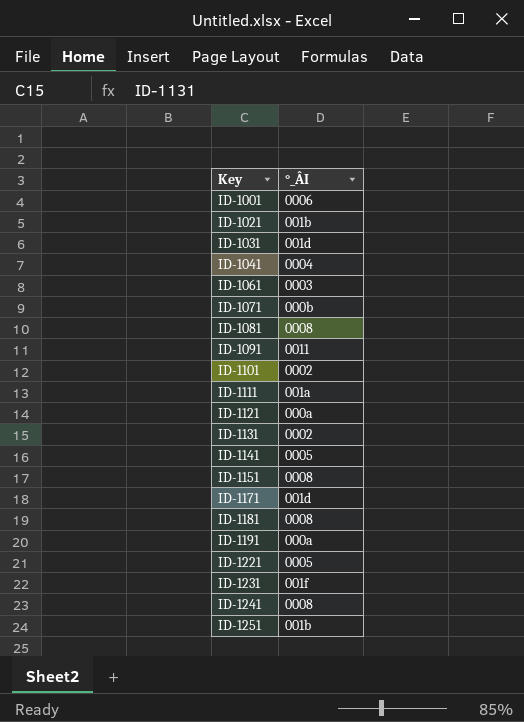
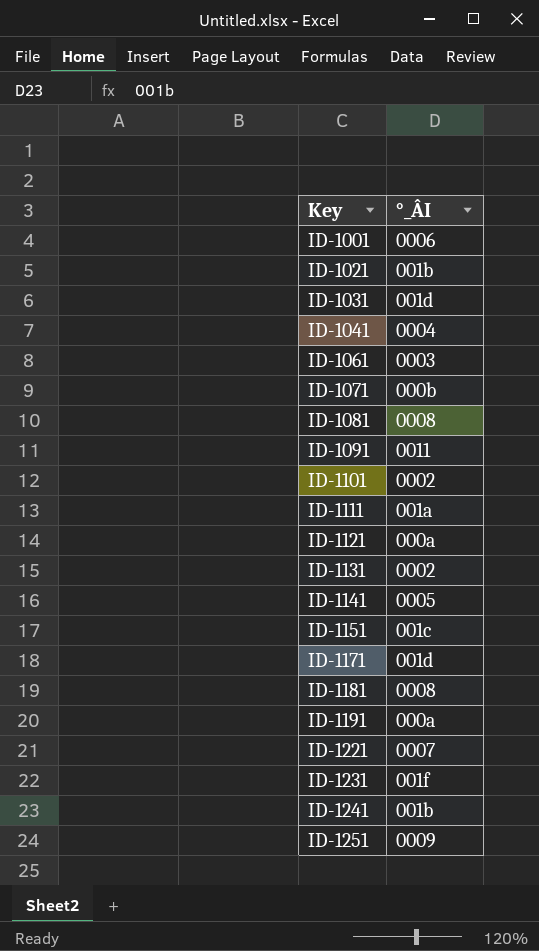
ID-1151 | °_ÂI: 0008 -> 001c
ID-1221 | °_ÂI: 0005 -> 0007
ID-1241 | °_ÂI: 0008 -> 001b
ID-1251 | °_ÂI: 001b -> 0009

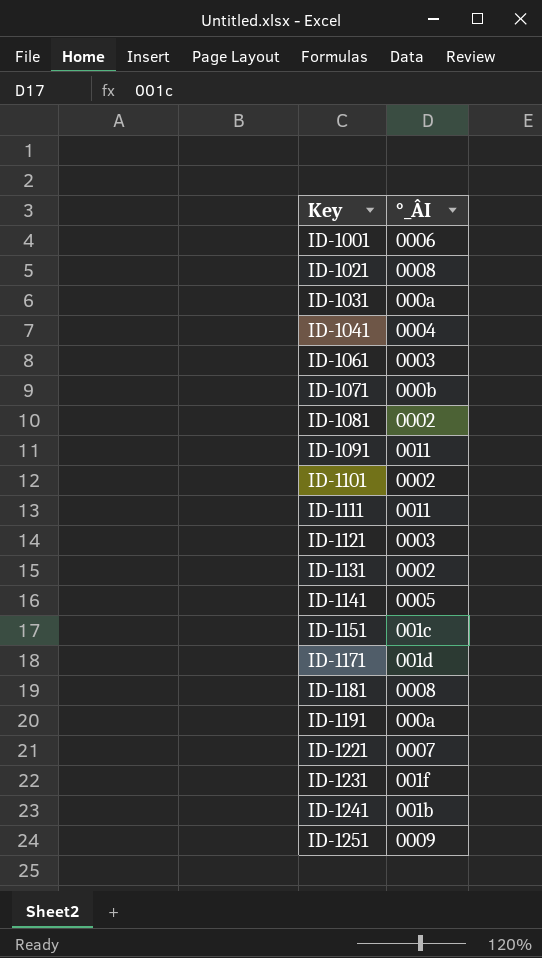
ID-1021 | °_ÂI: 001b -> 0008
ID-1031 | °_ÂI: 001d -> 000a
ID-1081 | °_ÂI: 0008 -> 0002
ID-1111 | °_ÂI: 001a -> 0011
ID-1121 | °_ÂI: 000a -> 0003

